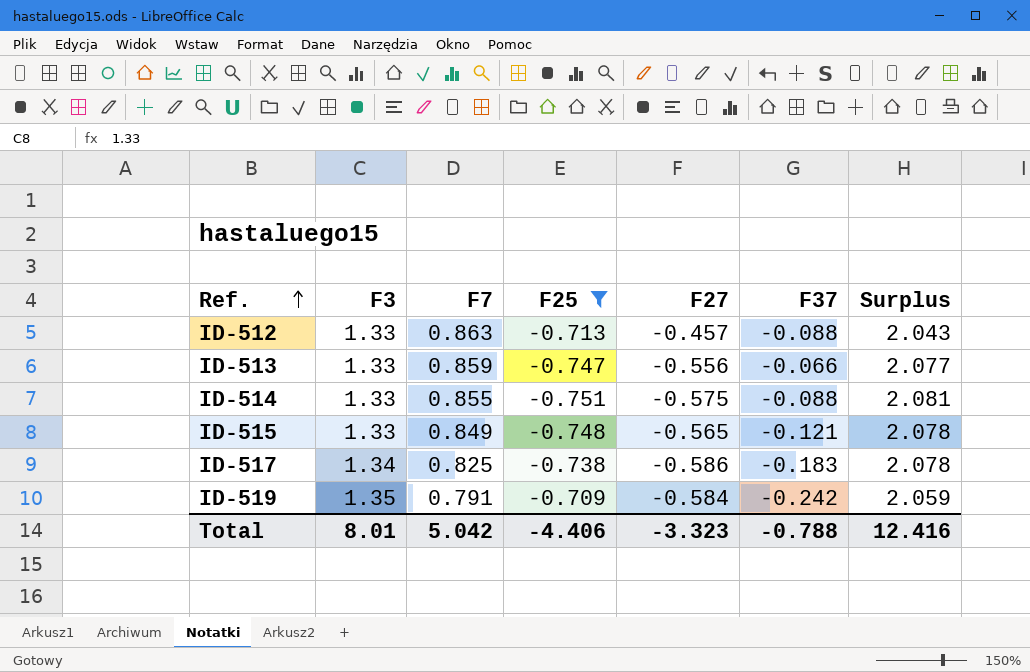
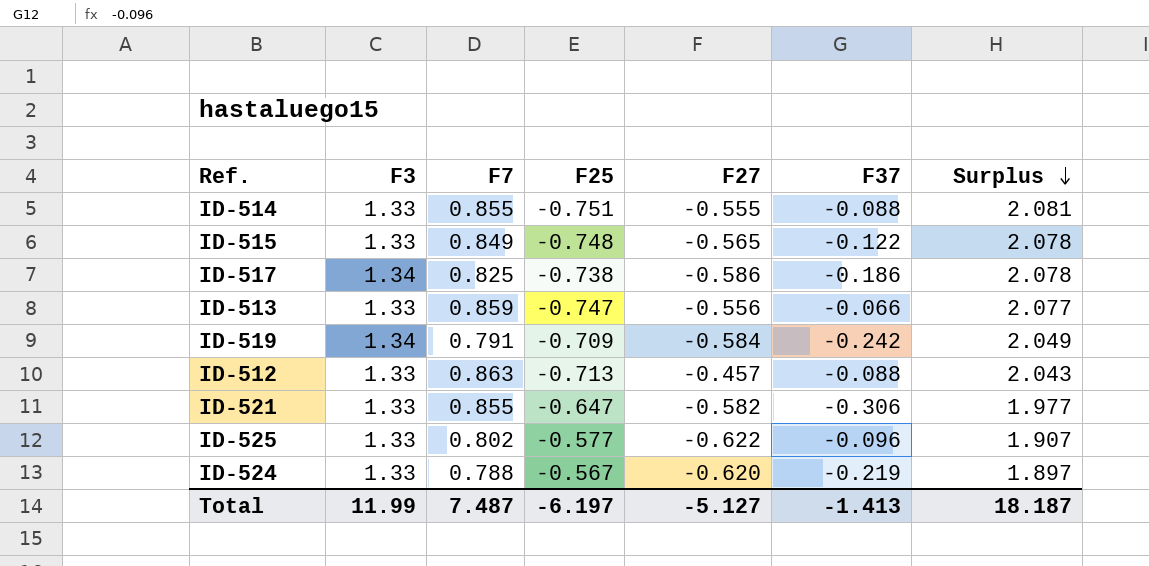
filter: F25 <= -0.709 -> none
row order: Ref. ascending -> Surplus descending
ID-514 | F27: -0.575 -> -0.555
ID-515 | F37: -0.121 -> -0.122
ID-517 | F37: -0.183 -> -0.186
ID-519 | F3: 1.35 -> 1.34
ID-519 | Surplus: 2.059 -> 2.049
Total | F3: 8.01 -> 11.99
Total | F7: 5.042 -> 7.487
Total | F25: -4.406 -> -6.197
Total | F27: -3.323 -> -5.127
Total | F37: -0.788 -> -1.413
Total | Surplus: 12.416 -> 18.187

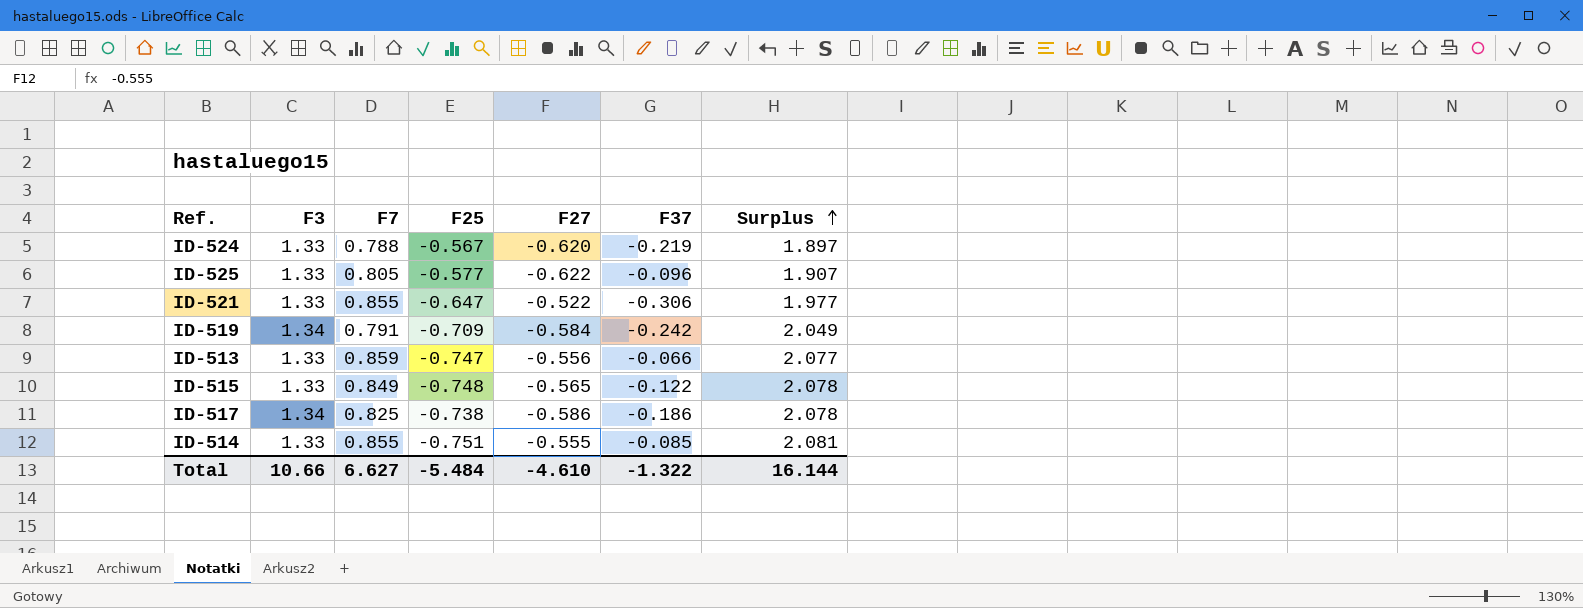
row order: Surplus descending -> Surplus ascending
row ID-512: 1.33 | 0.863 | -0.713 | -0.457 | -0.088 | 2.043 -> none
ID-525 | F7: 0.802 -> 0.805
ID-521 | F27: -0.582 -> -0.522
ID-514 | F37: -0.088 -> -0.085
Total | F3: 11.99 -> 10.66
Total | F7: 7.487 -> 6.627
Total | F25: -6.197 -> -5.484
Total | F27: -5.127 -> -4.610
Total | F37: -1.413 -> -1.322
Total | Surplus: 18.187 -> 16.144

